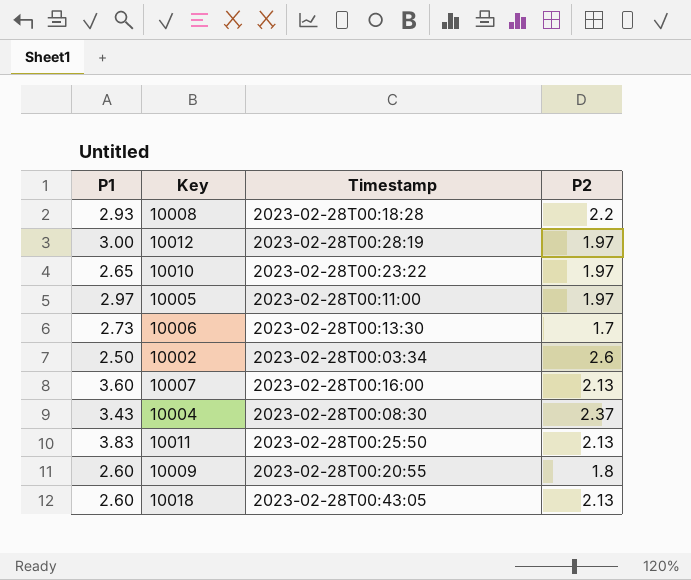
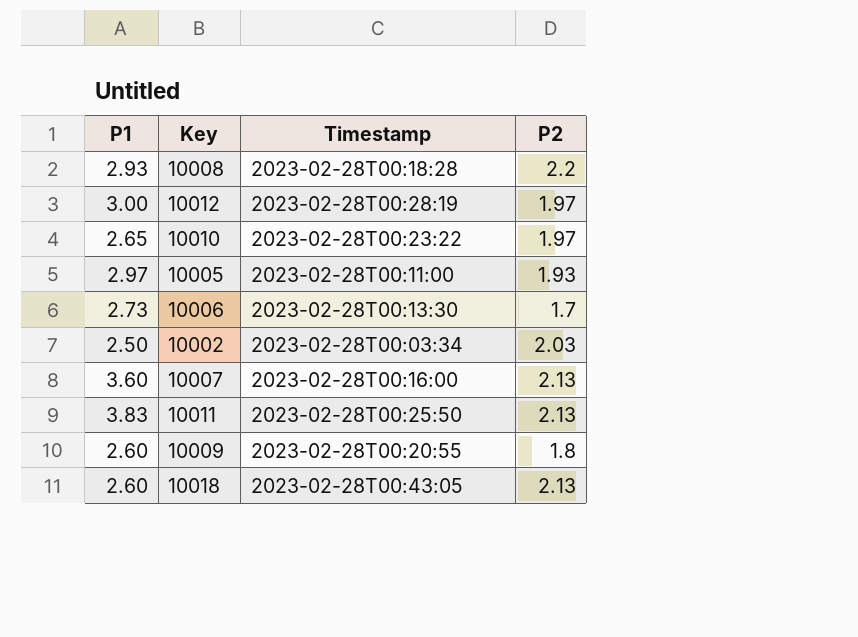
row 10004: 3.43 | 2023-02-28T00:08:30 | 2.37 -> none
10005 | P2: 1.97 -> 1.93
10002 | P2: 2.6 -> 2.03

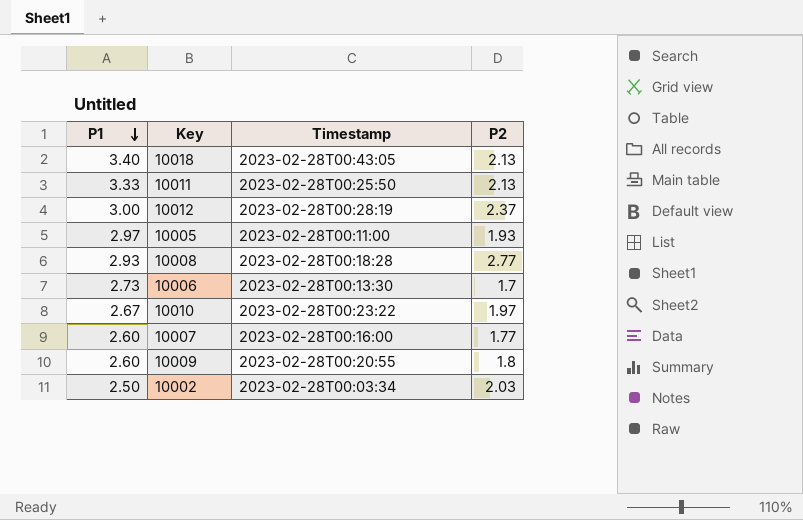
row order: none -> P1 descending
10018 | P1: 2.60 -> 3.40
10011 | P1: 3.83 -> 3.33
10012 | P2: 1.97 -> 2.37
10008 | P2: 2.2 -> 2.77
10010 | P1: 2.65 -> 2.67
10007 | P1: 3.60 -> 2.60
10007 | P2: 2.13 -> 1.77

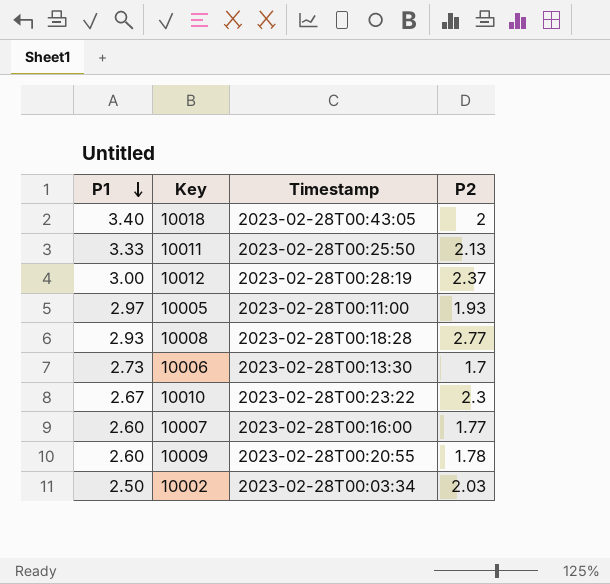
10018 | P2: 2.13 -> 2
10010 | P2: 1.97 -> 2.3
10009 | P2: 1.8 -> 1.78

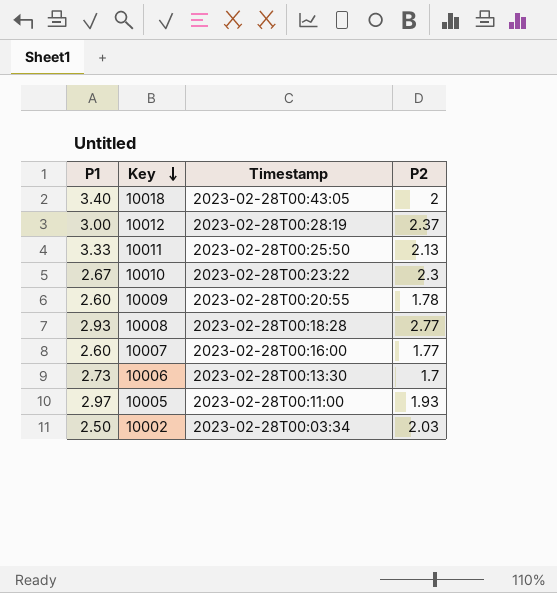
row order: P1 descending -> Key descending

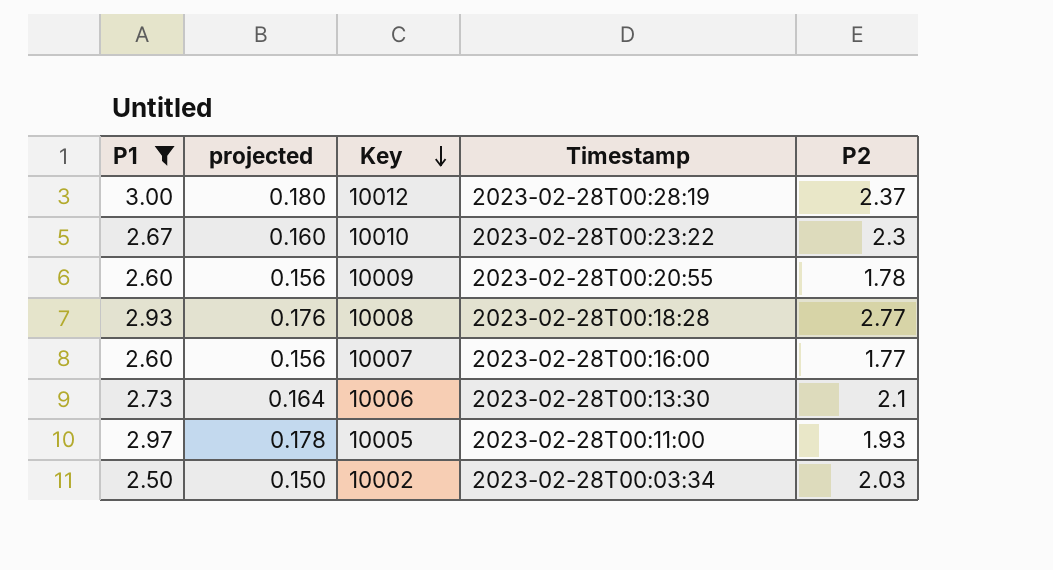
filter: none -> P1 <= 3.00
column projected | formula: none -> [P1] * 0.06
10006 | P2: 1.7 -> 2.1

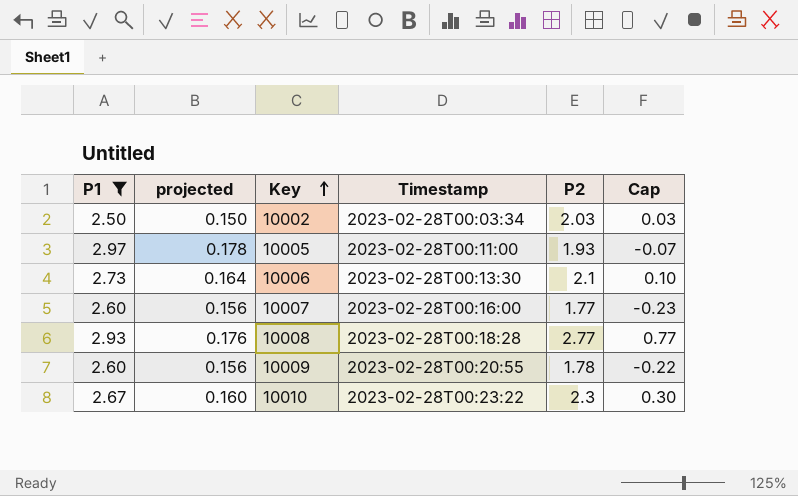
row order: Key descending -> Key ascending
column Cap | formula: none -> [P2] - 2
row 10012: 3.00 | 0.180 | 2023-02-28T00:28:19 | 2.37 -> none

